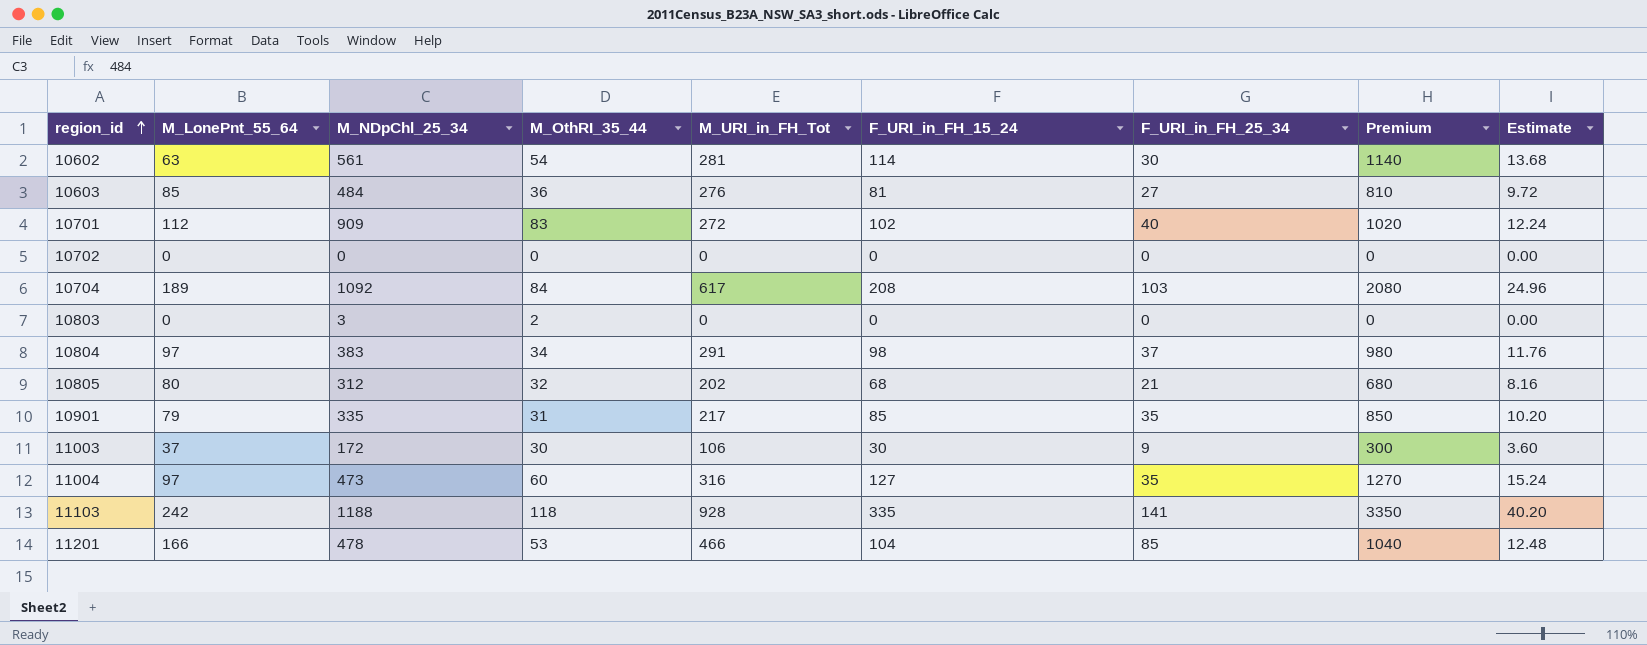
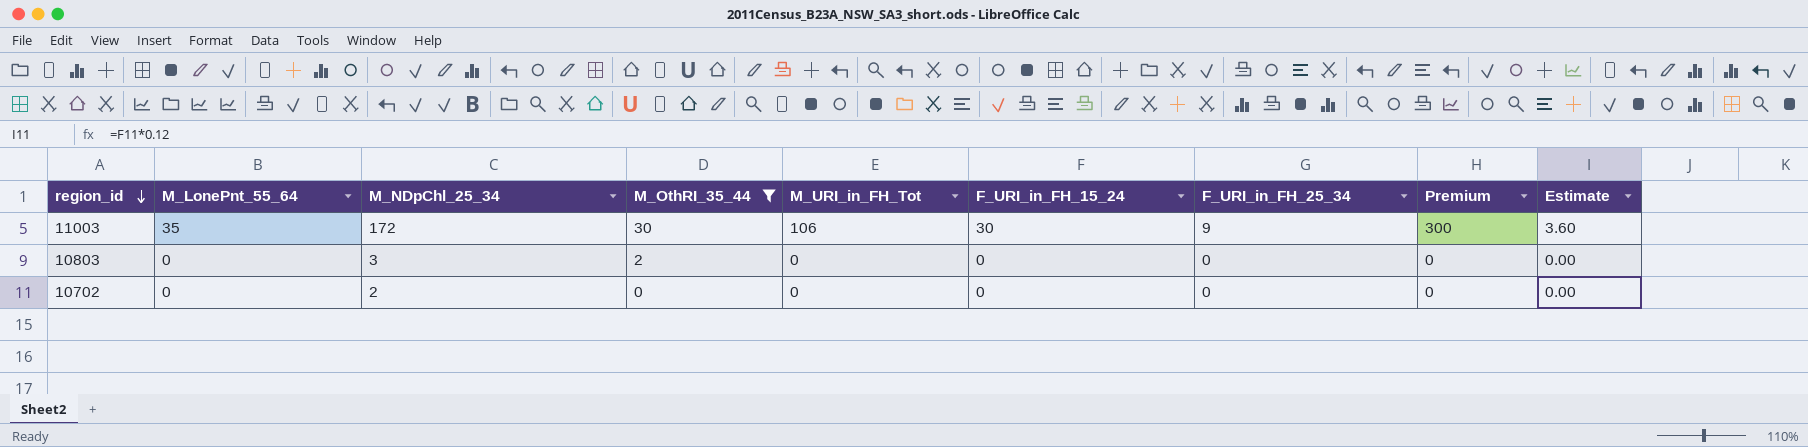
filter: none -> M_OthRI_35_44 <= 30
row order: region_id ascending -> region_id descending
11003 | M_LonePnt_55_64: 37 -> 35
10702 | M_NDpChl_25_34: 0 -> 2

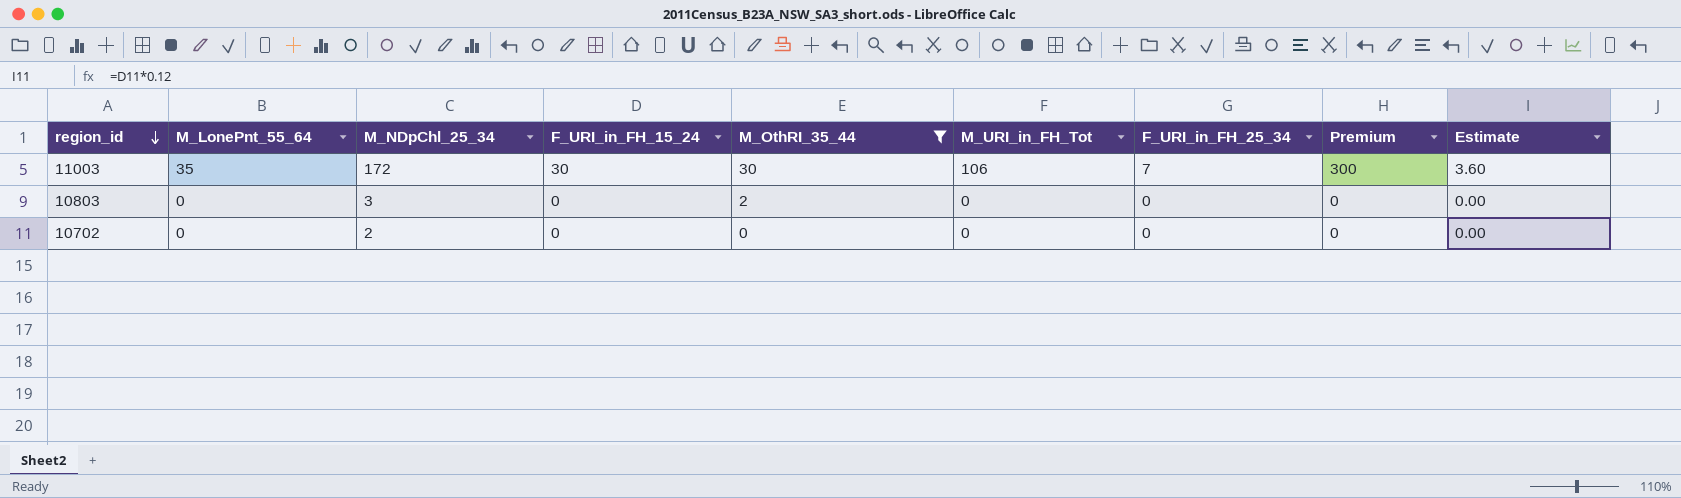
column F_URI_in_FH_15_24 | position: 6 -> 4
11003 | F_URI_in_FH_25_34: 9 -> 7

